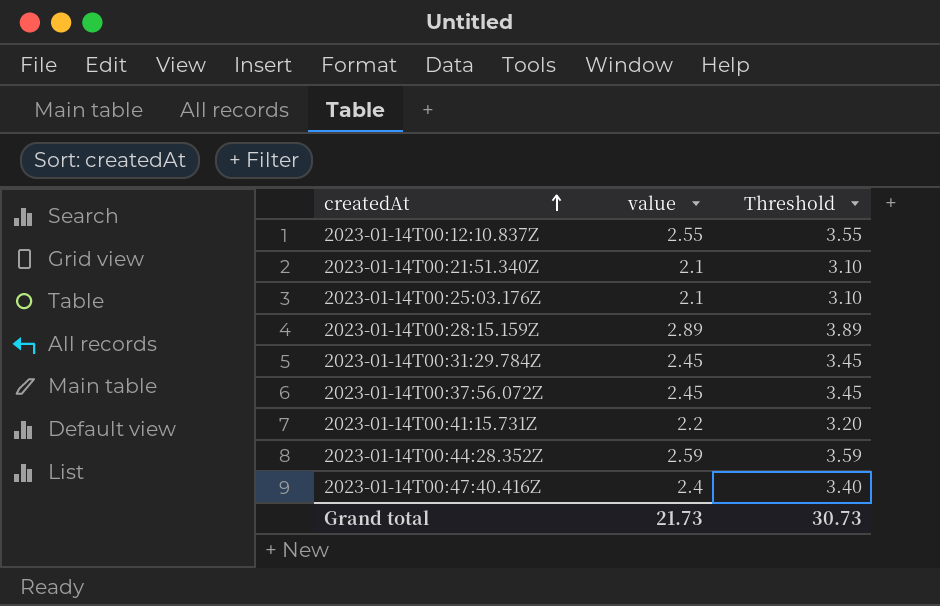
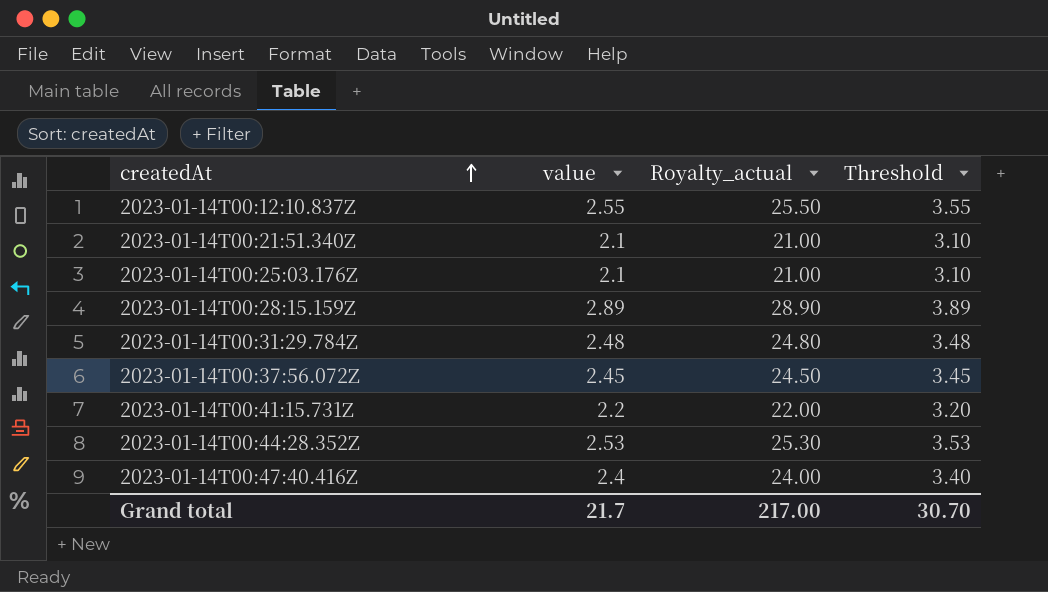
column Royalty_actual | formula: none -> [value] * 10
2023-01-14T00:31:29.784Z | value: 2.45 -> 2.48
2023-01-14T00:31:29.784Z | Threshold: 3.45 -> 3.48
2023-01-14T00:44:28.352Z | value: 2.59 -> 2.53
2023-01-14T00:44:28.352Z | Threshold: 3.59 -> 3.53
Grand total | value: 21.73 -> 21.7
Grand total | Threshold: 30.73 -> 30.70

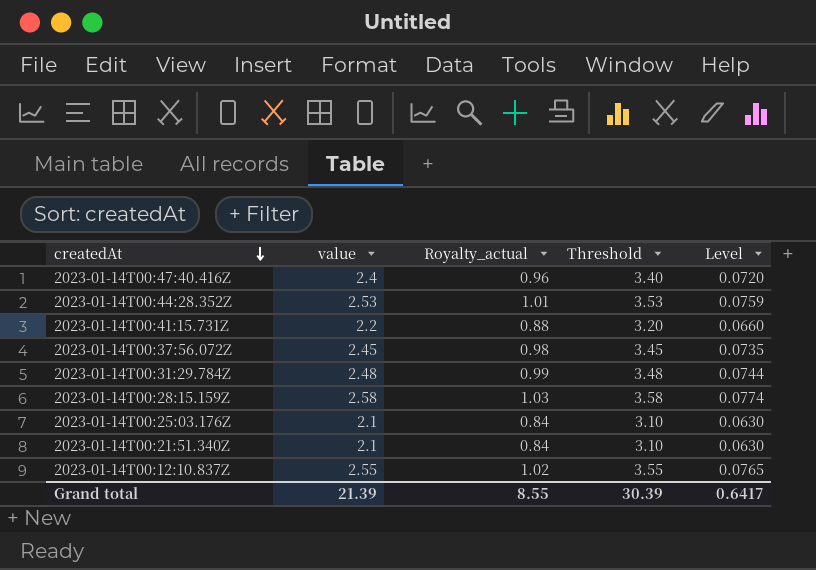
row order: createdAt ascending -> createdAt descending
column Royalty_actual | formula: [value] * 10 -> [value] * 0.4
column Level | formula: none -> [value] * 0.03
2023-01-14T00:28:15.159Z | value: 2.89 -> 2.58
2023-01-14T00:28:15.159Z | Threshold: 3.89 -> 3.58
Grand total | value: 21.7 -> 21.39
Grand total | Royalty_actual: 217.00 -> 8.55
Grand total | Threshold: 30.70 -> 30.39

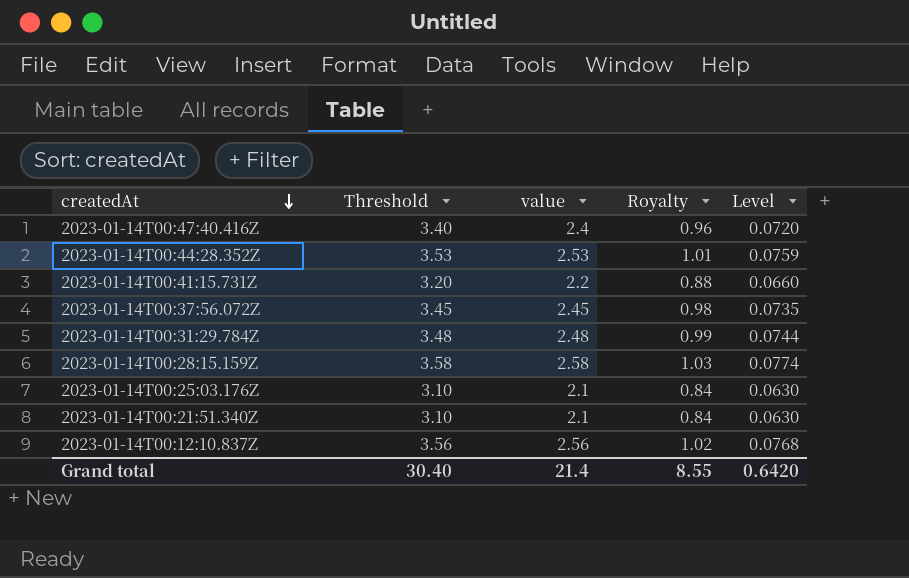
column Threshold | position: 4 -> 2
column name: Royalty_actual -> Royalty
2023-01-14T00:12:10.837Z | Threshold: 3.55 -> 3.56
2023-01-14T00:12:10.837Z | value: 2.55 -> 2.56
2023-01-14T00:12:10.837Z | Level: 0.0765 -> 0.0768
Grand total | Threshold: 30.39 -> 30.40
Grand total | value: 21.39 -> 21.4
Grand total | Level: 0.6417 -> 0.6420

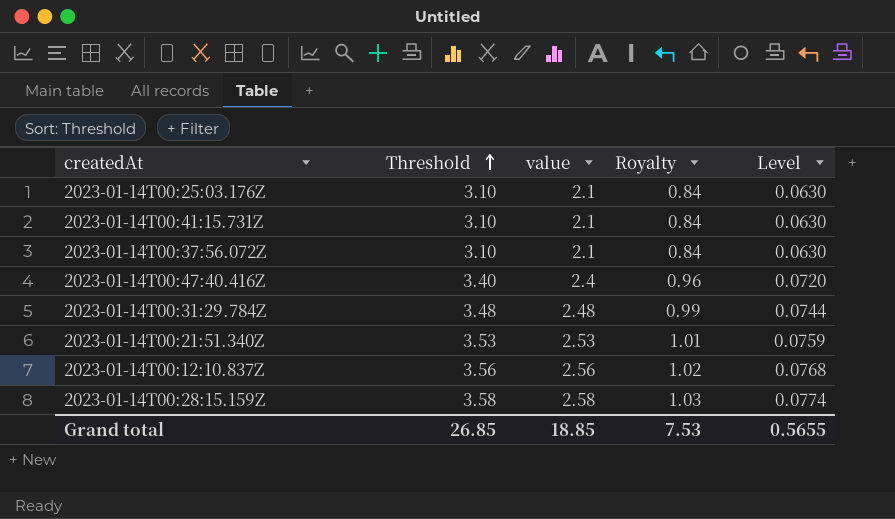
row order: createdAt descending -> Threshold ascending
row 2023-01-14T00:44:28.352Z: 3.53 | 2.53 | 1.01 | 0.0759 -> none
2023-01-14T00:41:15.731Z | Threshold: 3.20 -> 3.10
2023-01-14T00:41:15.731Z | value: 2.2 -> 2.1
2023-01-14T00:41:15.731Z | Royalty: 0.88 -> 0.84
2023-01-14T00:41:15.731Z | Level: 0.0660 -> 0.0630
2023-01-14T00:37:56.072Z | Threshold: 3.45 -> 3.10
2023-01-14T00:37:56.072Z | value: 2.45 -> 2.1
2023-01-14T00:37:56.072Z | Royalty: 0.98 -> 0.84
2023-01-14T00:37:56.072Z | Level: 0.0735 -> 0.0630
2023-01-14T00:21:51.340Z | Threshold: 3.10 -> 3.53
2023-01-14T00:21:51.340Z | value: 2.1 -> 2.53
2023-01-14T00:21:51.340Z | Royalty: 0.84 -> 1.01
2023-01-14T00:21:51.340Z | Level: 0.0630 -> 0.0759
Grand total | Threshold: 30.40 -> 26.85
Grand total | value: 21.4 -> 18.85
Grand total | Royalty: 8.55 -> 7.53
Grand total | Level: 0.6420 -> 0.5655

